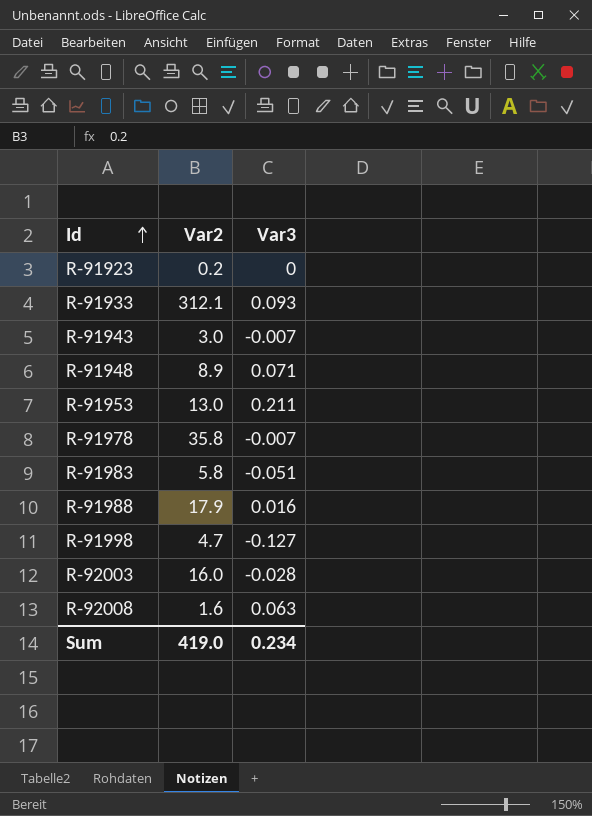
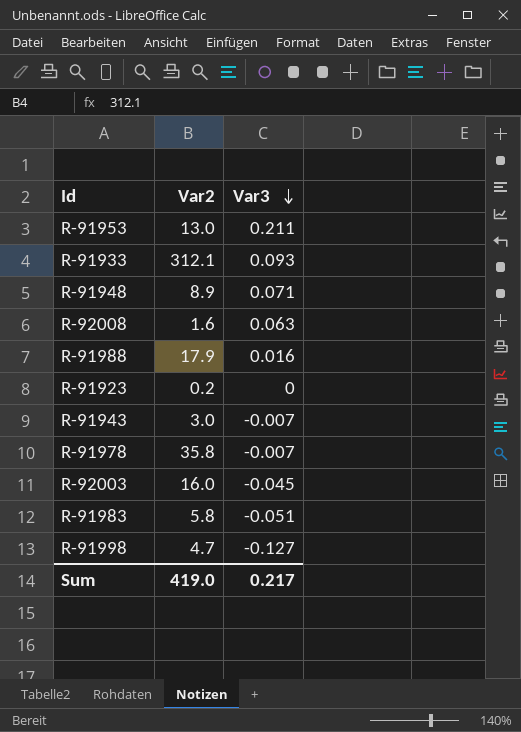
row order: Id ascending -> Var3 descending
R-92003 | Var3: -0.028 -> -0.045
Sum | Var3: 0.234 -> 0.217

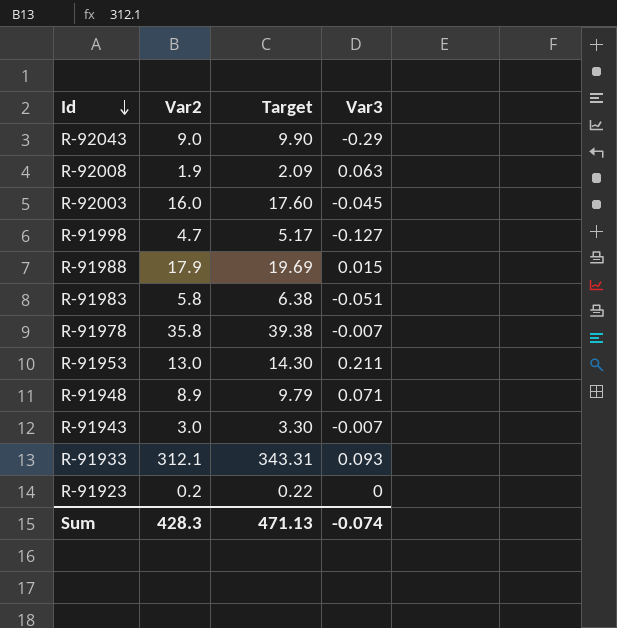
row order: Var3 descending -> Id descending
column Target | formula: none -> [Var2] * 1.1
row R-92043: none -> 9.0 | 9.90 | -0.29
R-92008 | Var2: 1.6 -> 1.9
R-91988 | Var3: 0.016 -> 0.015
Sum | Var2: 419.0 -> 428.3
Sum | Var3: 0.217 -> -0.074

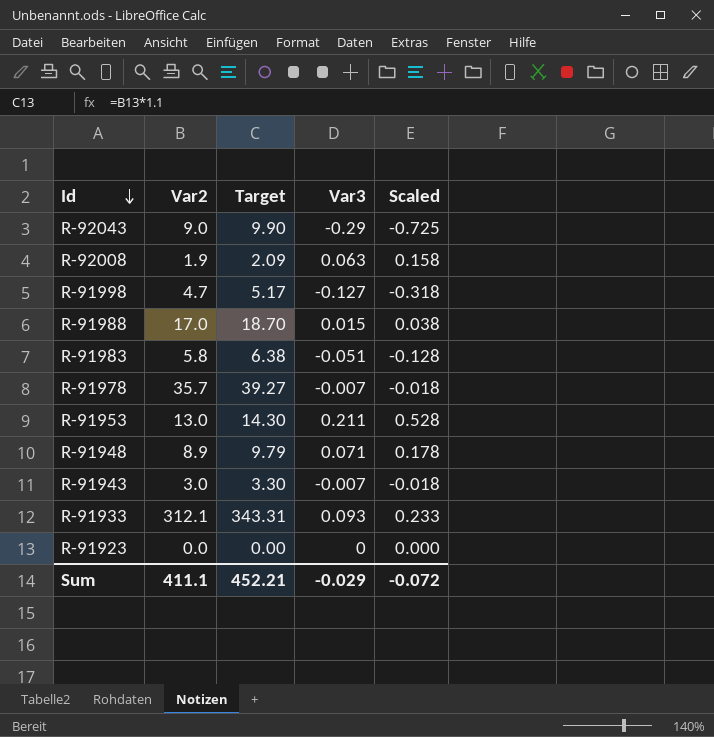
column Scaled | formula: none -> [Var3] * 2.5
row R-92003: 16.0 | 17.60 | -0.045 -> none
R-91988 | Var2: 17.9 -> 17.0
R-91988 | Target: 19.69 -> 18.70
R-91978 | Var2: 35.8 -> 35.7
R-91978 | Target: 39.38 -> 39.27
R-91923 | Var2: 0.2 -> 0.0
R-91923 | Target: 0.22 -> 0.00
Sum | Var2: 428.3 -> 411.1
Sum | Target: 471.13 -> 452.21
Sum | Var3: -0.074 -> -0.029

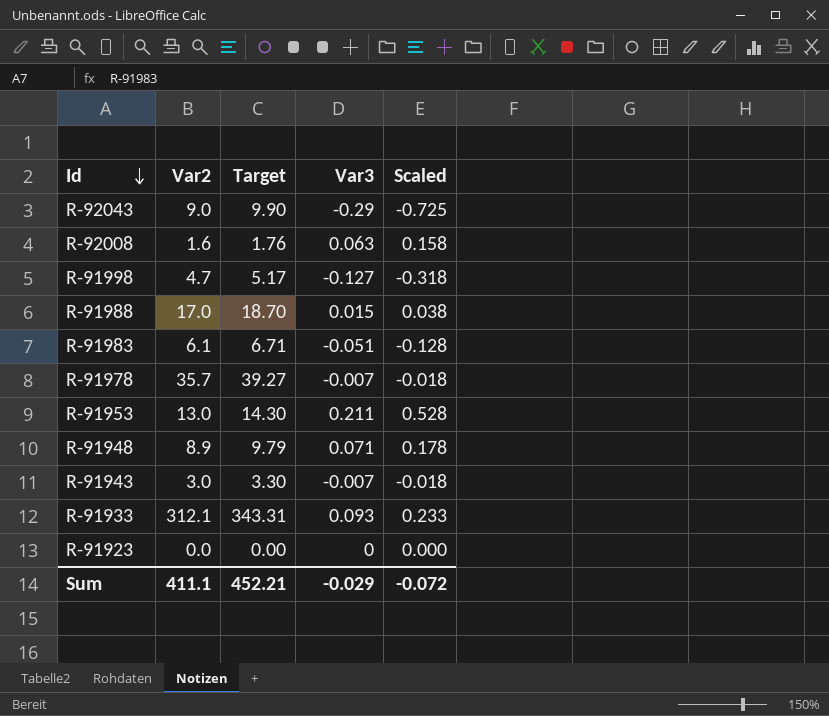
R-92008 | Var2: 1.9 -> 1.6
R-92008 | Target: 2.09 -> 1.76
R-91983 | Var2: 5.8 -> 6.1
R-91983 | Target: 6.38 -> 6.71

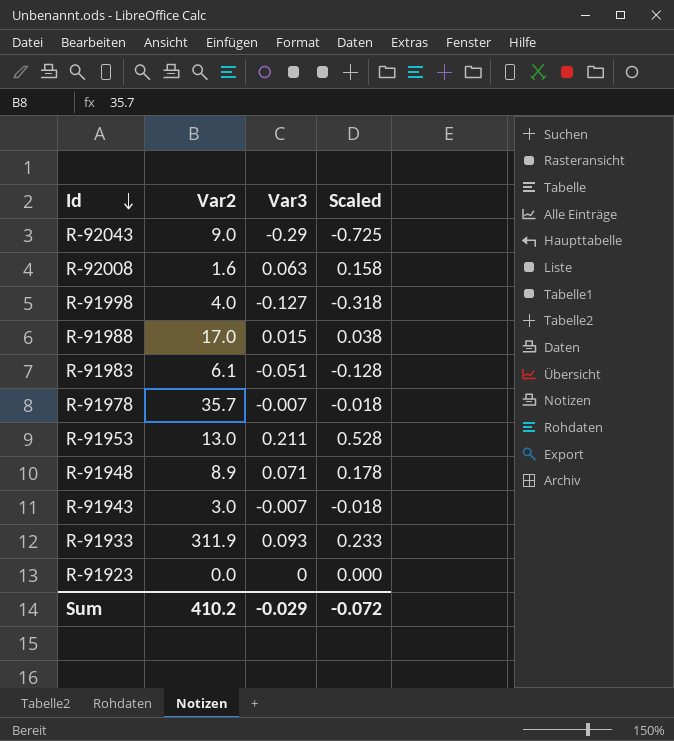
column Target | formula: [Var2] * 1.1 -> none
R-91998 | Var2: 4.7 -> 4.0
R-91933 | Var2: 312.1 -> 311.9
Sum | Var2: 411.1 -> 410.2

